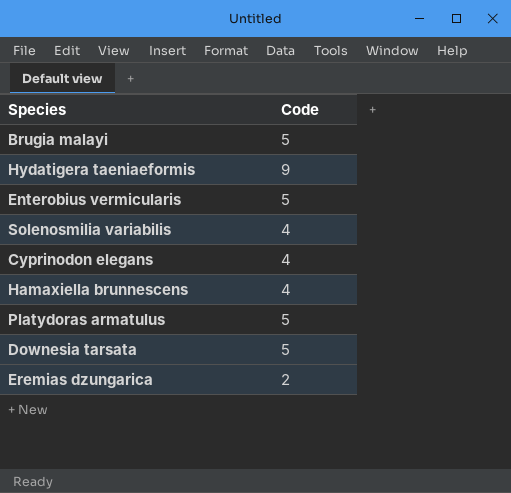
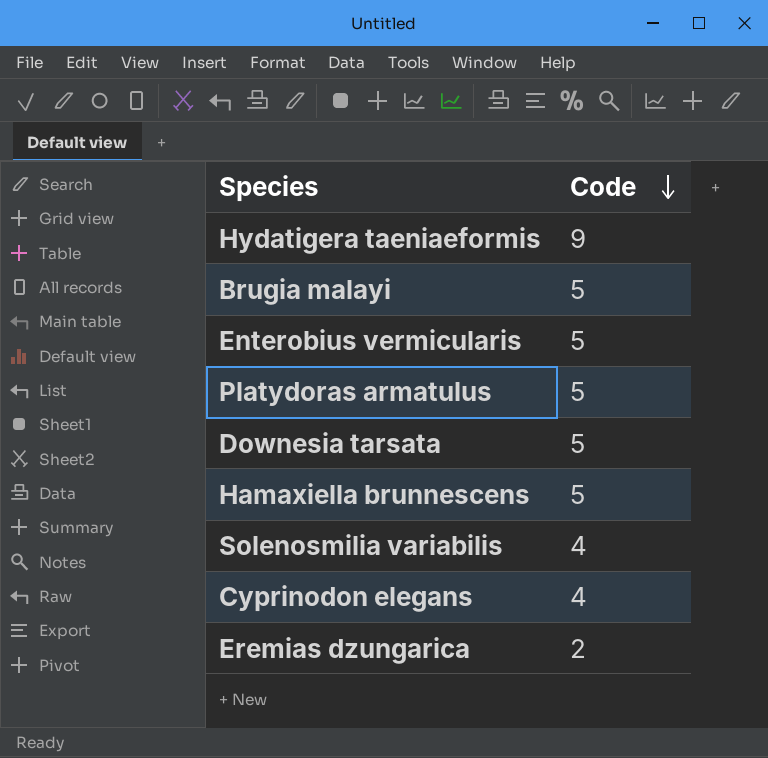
row order: none -> Code descending
Hamaxiella brunnescens | Code: 4 -> 5

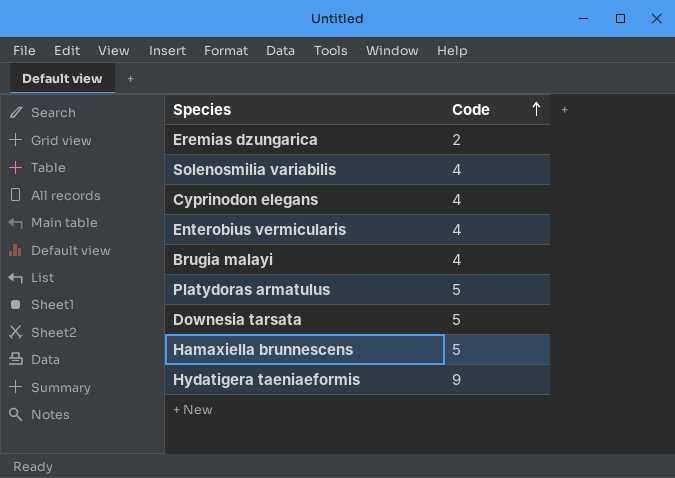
row order: Code descending -> Code ascending
Enterobius vermicularis | Code: 5 -> 4
Brugia malayi | Code: 5 -> 4

